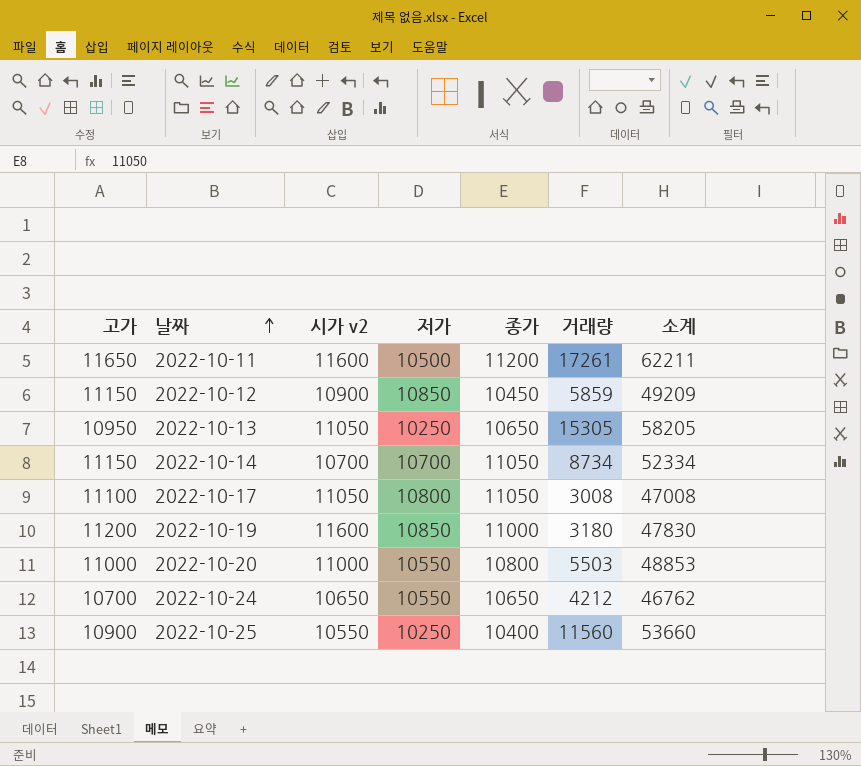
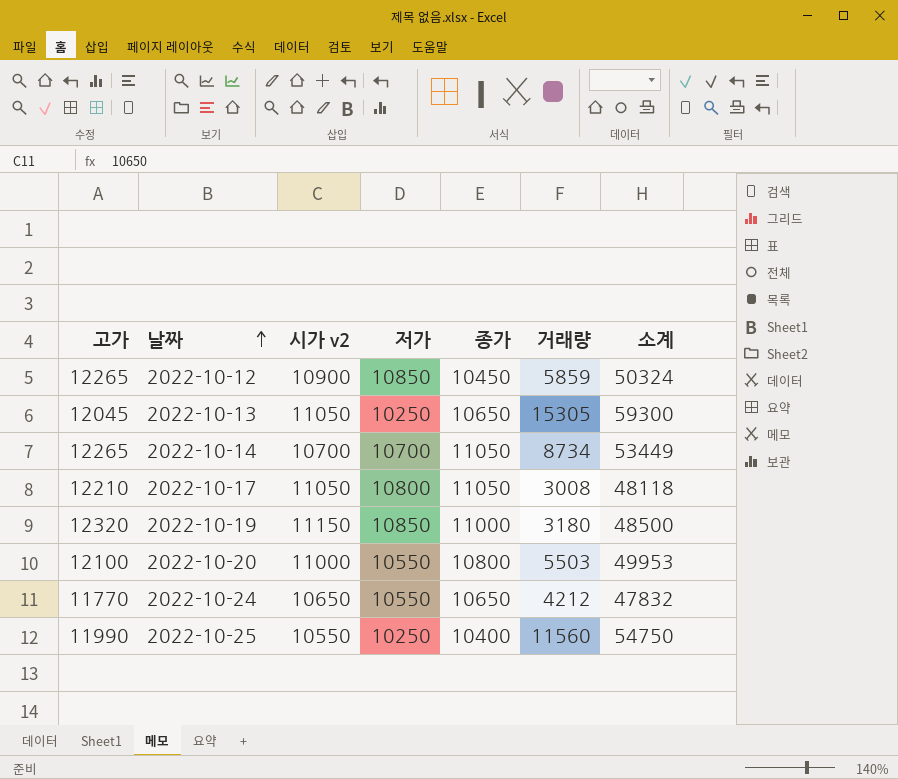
row 2022-10-11: 11650 | 11600 | 10500 | 11200 | 17261 | 62211 -> none
2022-10-12 | 고가: 11150 -> 12265
2022-10-12 | 소계: 49209 -> 50324
2022-10-13 | 고가: 10950 -> 12045
2022-10-13 | 소계: 58205 -> 59300
2022-10-14 | 고가: 11150 -> 12265
2022-10-14 | 소계: 52334 -> 53449
2022-10-17 | 고가: 11100 -> 12210
2022-10-17 | 소계: 47008 -> 48118
2022-10-19 | 고가: 11200 -> 12320
2022-10-19 | 시가 v2: 11600 -> 11150
2022-10-19 | 소계: 47830 -> 48500
2022-10-20 | 고가: 11000 -> 12100
2022-10-20 | 소계: 48853 -> 49953
2022-10-24 | 고가: 10700 -> 11770
2022-10-24 | 소계: 46762 -> 47832
2022-10-25 | 고가: 10900 -> 11990
2022-10-25 | 소계: 53660 -> 54750

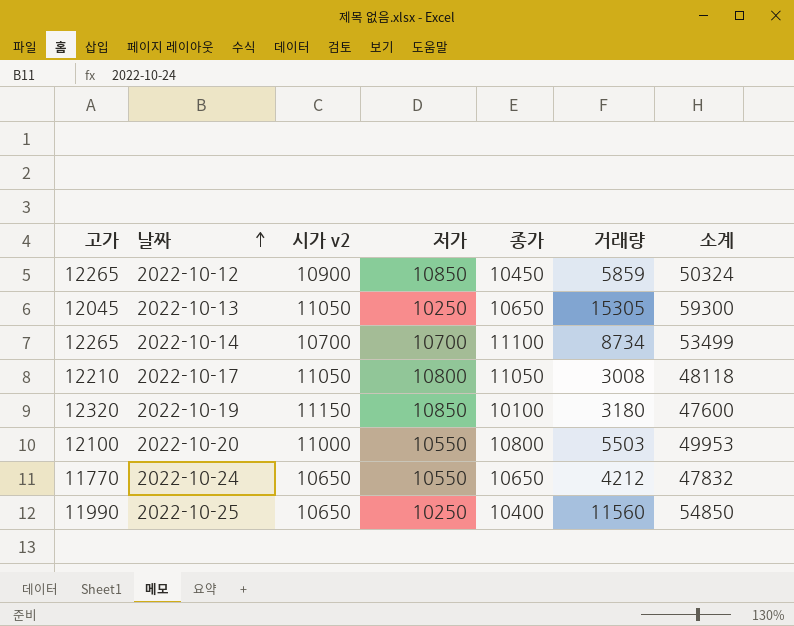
2022-10-14 | 종가: 11050 -> 11100
2022-10-14 | 소계: 53449 -> 53499
2022-10-19 | 종가: 11000 -> 10100
2022-10-19 | 소계: 48500 -> 47600
2022-10-25 | 시가 v2: 10550 -> 10650
2022-10-25 | 소계: 54750 -> 54850

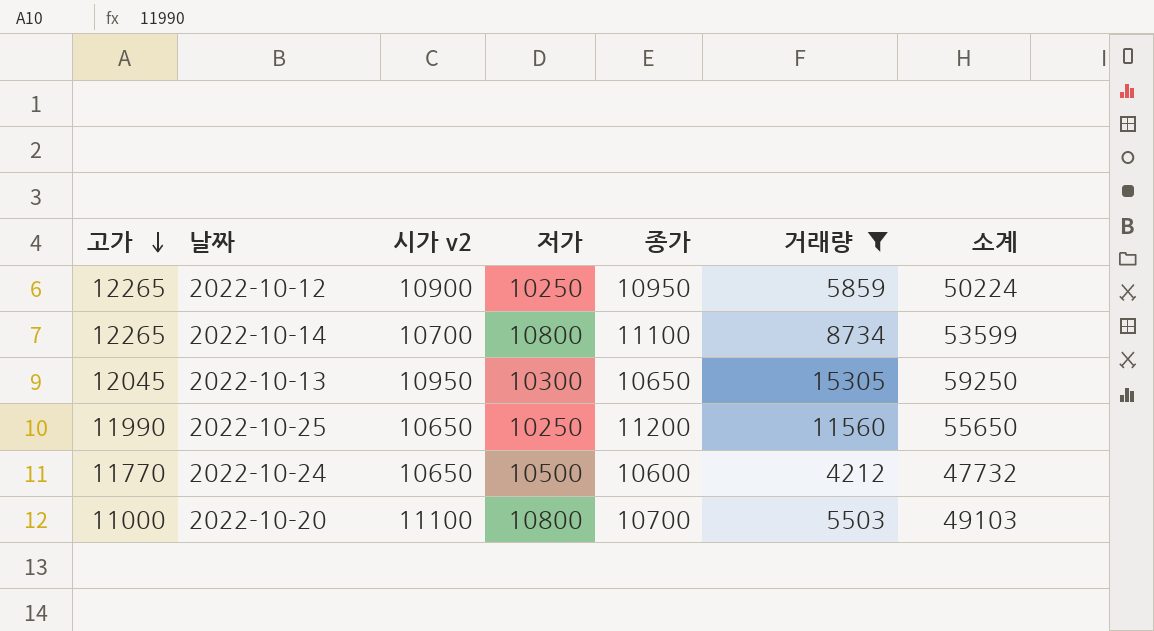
filter: none -> 거래량 >= 4212
row order: 날짜 ascending -> 고가 descending
2022-10-12 | 저가: 10850 -> 10250
2022-10-12 | 종가: 10450 -> 10950
2022-10-12 | 소계: 50324 -> 50224
2022-10-14 | 저가: 10700 -> 10800
2022-10-14 | 소계: 53499 -> 53599
2022-10-13 | 시가 v2: 11050 -> 10950
2022-10-13 | 저가: 10250 -> 10300
2022-10-13 | 소계: 59300 -> 59250
2022-10-25 | 종가: 10400 -> 11200
2022-10-25 | 소계: 54850 -> 55650
2022-10-24 | 저가: 10550 -> 10500
2022-10-24 | 종가: 10650 -> 10600
2022-10-24 | 소계: 47832 -> 47732
2022-10-20 | 고가: 12100 -> 11000
2022-10-20 | 시가 v2: 11000 -> 11100
2022-10-20 | 저가: 10550 -> 10800
2022-10-20 | 종가: 10800 -> 10700
2022-10-20 | 소계: 49953 -> 49103

